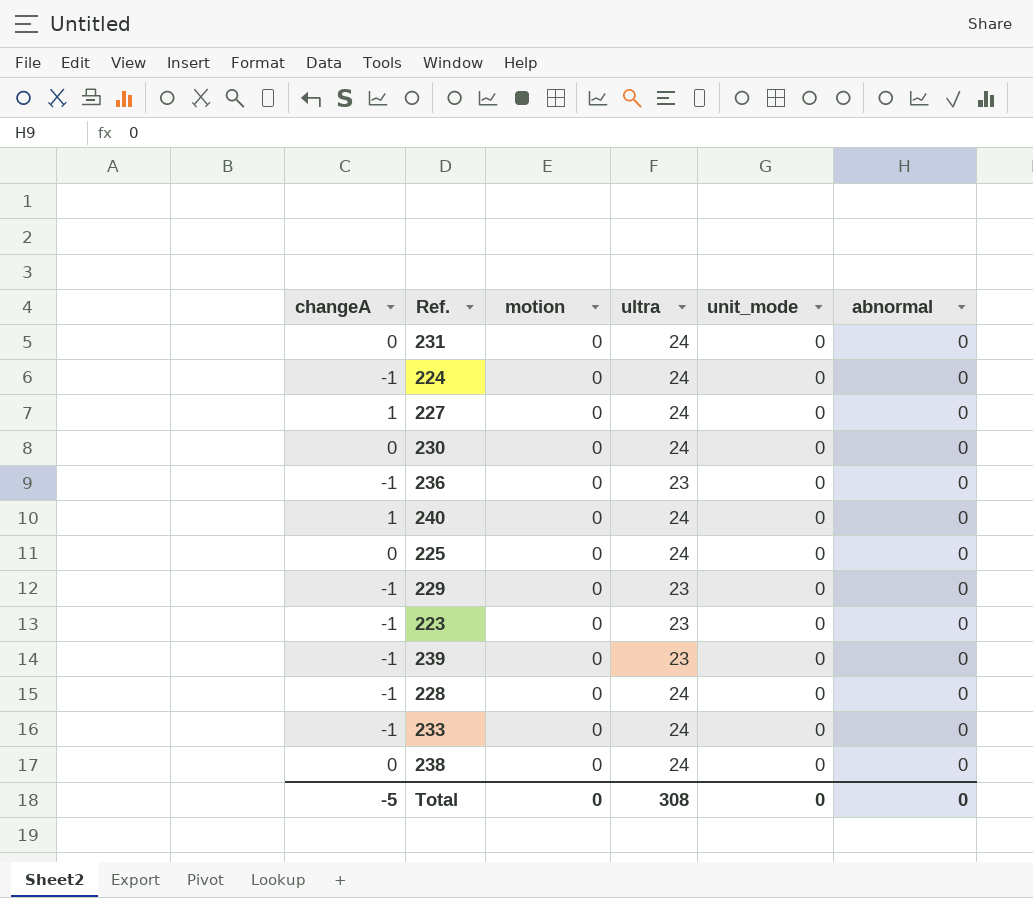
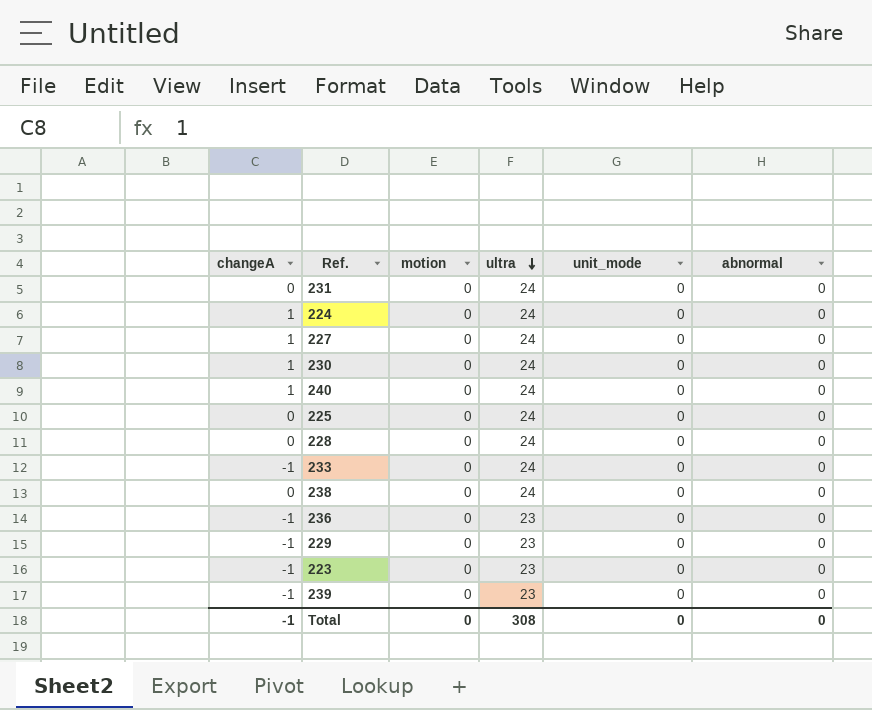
row order: none -> ultra descending
224 | changeA: -1 -> 1
230 | changeA: 0 -> 1
228 | changeA: -1 -> 0
Total | changeA: -5 -> -1

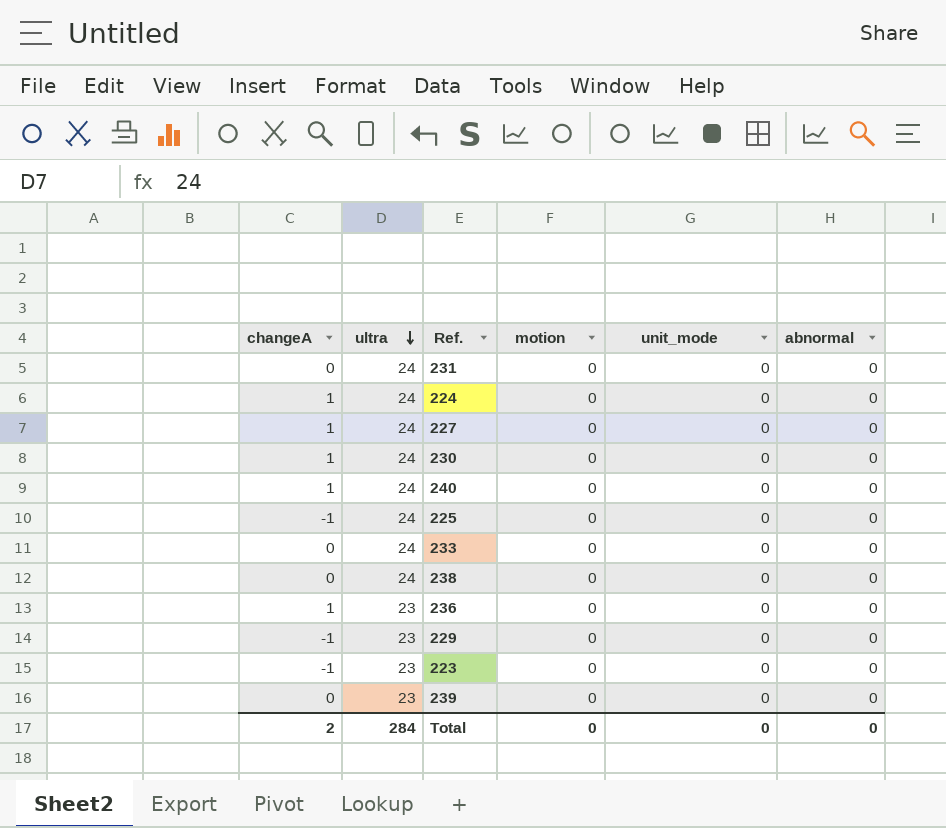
column ultra | position: 4 -> 2
row 228: 0 | 0 | 24 | 0 | 0 -> none
225 | changeA: 0 -> -1
233 | changeA: -1 -> 0
236 | changeA: -1 -> 1
239 | changeA: -1 -> 0
Total | changeA: -1 -> 2
Total | ultra: 308 -> 284

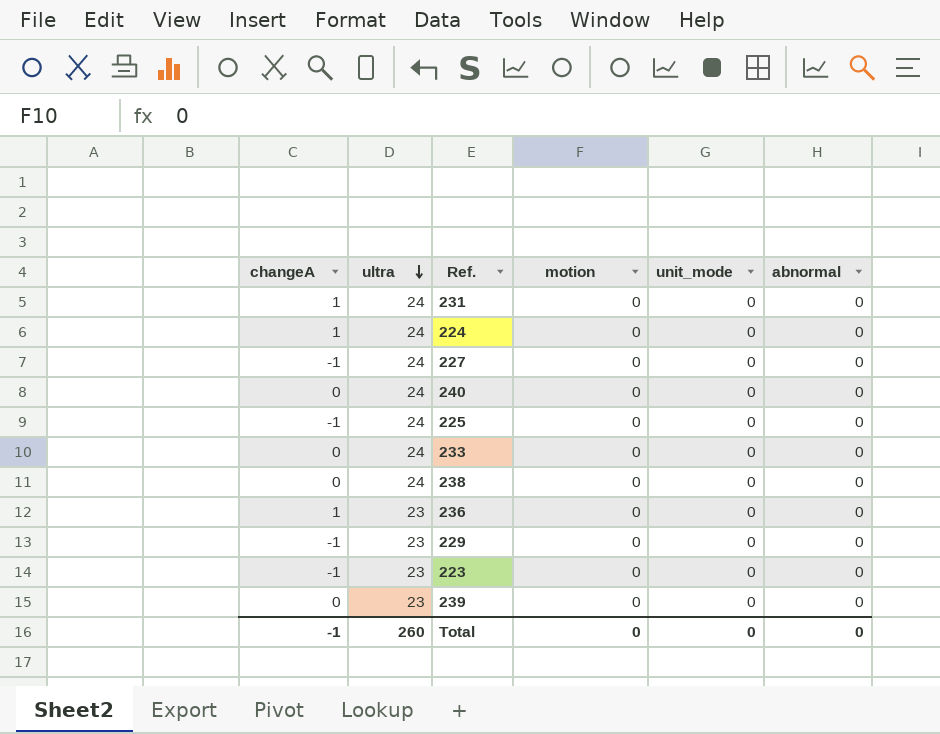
row 230: 1 | 24 | 0 | 0 | 0 -> none
231 | changeA: 0 -> 1
227 | changeA: 1 -> -1
240 | changeA: 1 -> 0
Total | changeA: 2 -> -1
Total | ultra: 284 -> 260

